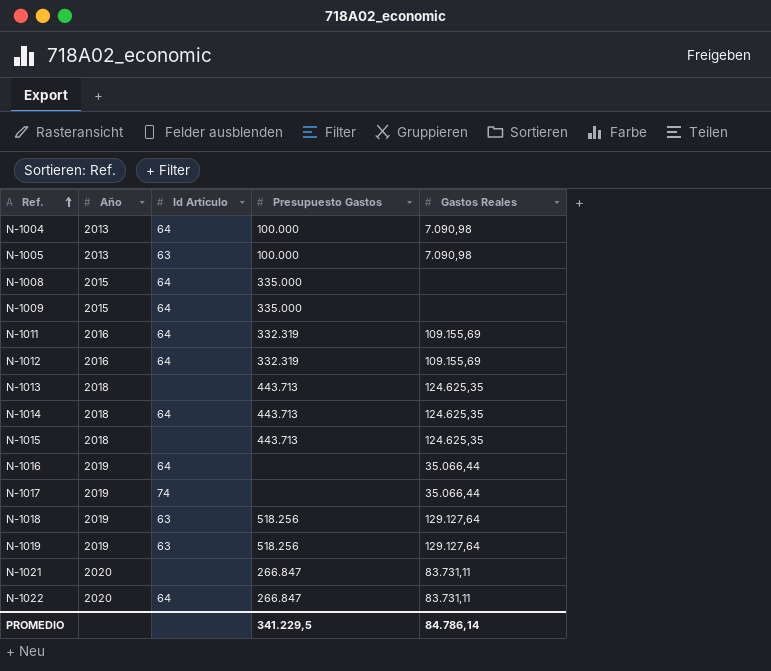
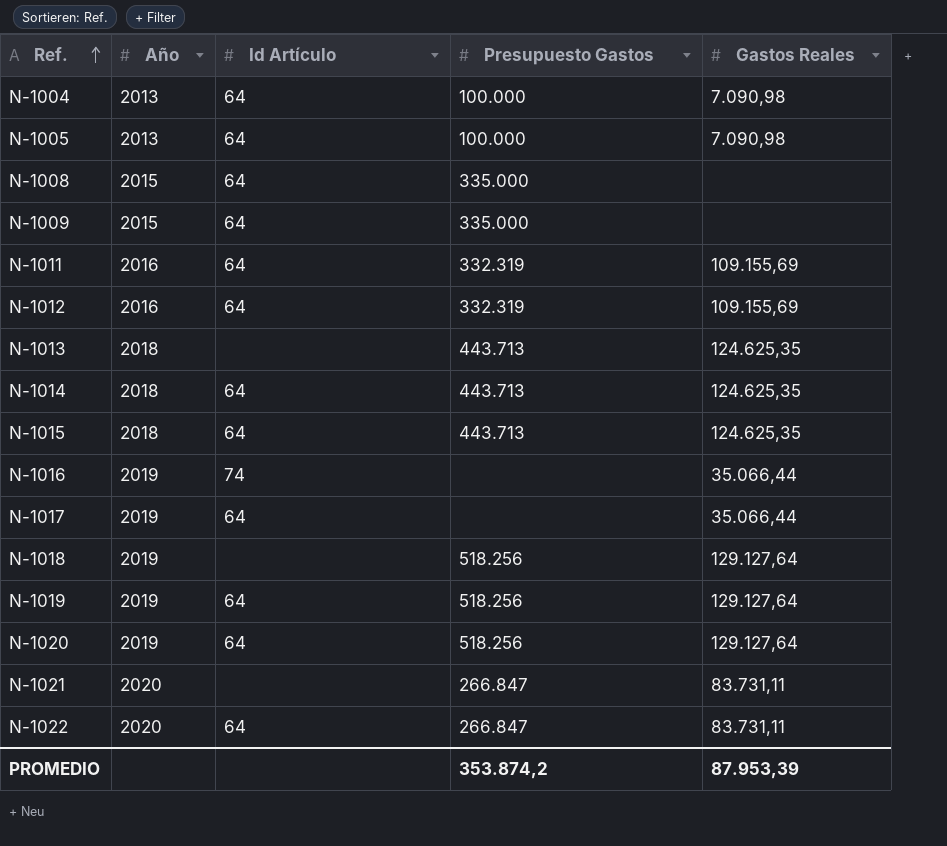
N-1005 | Id Artículo: 63 -> 64
N-1015 | Id Artículo: none -> 64
N-1016 | Id Artículo: 64 -> 74
N-1017 | Id Artículo: 74 -> 64
N-1018 | Id Artículo: 63 -> none
N-1019 | Id Artículo: 63 -> 64
row N-1020: none -> 2019 | 64 | 518.256 | 129.127,64
PROMEDIO | Presupuesto Gastos: 341.229,5 -> 353.874,2
PROMEDIO | Gastos Reales: 84.786,14 -> 87.953,39

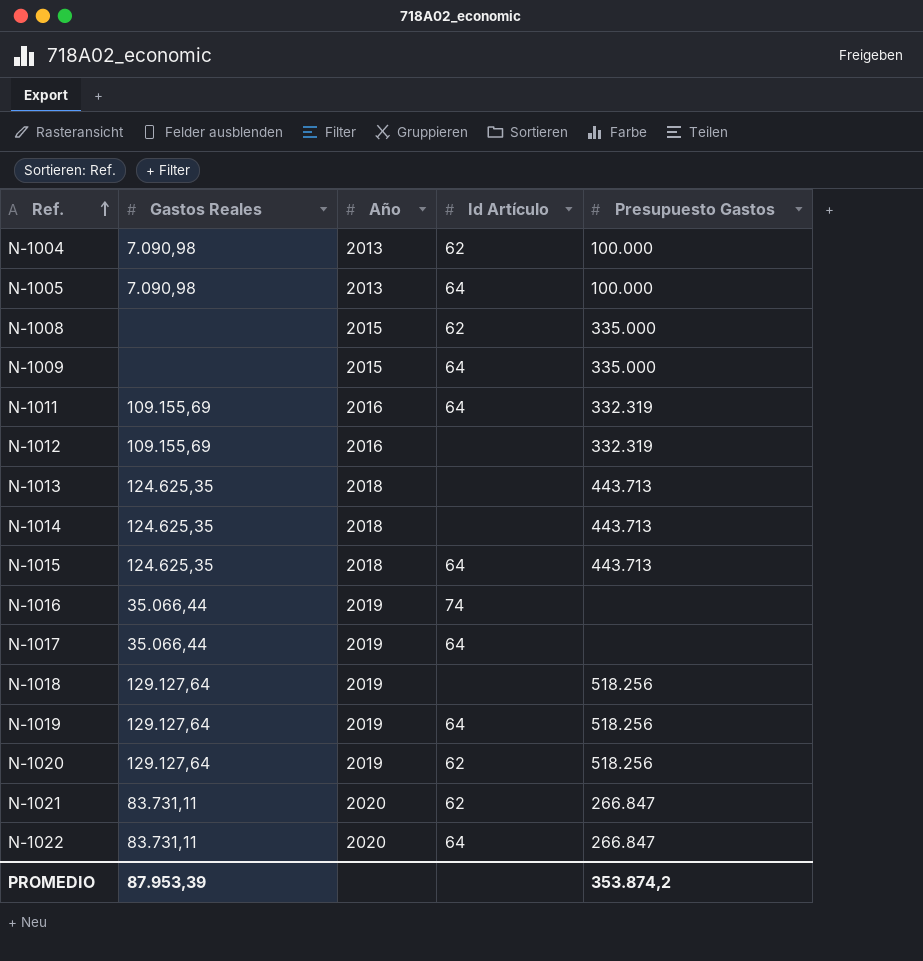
column Gastos Reales | position: 5 -> 2
N-1004 | Id Artículo: 64 -> 62
N-1008 | Id Artículo: 64 -> 62
N-1012 | Id Artículo: 64 -> none
N-1014 | Id Artículo: 64 -> none
N-1020 | Id Artículo: 64 -> 62
N-1021 | Id Artículo: none -> 62

